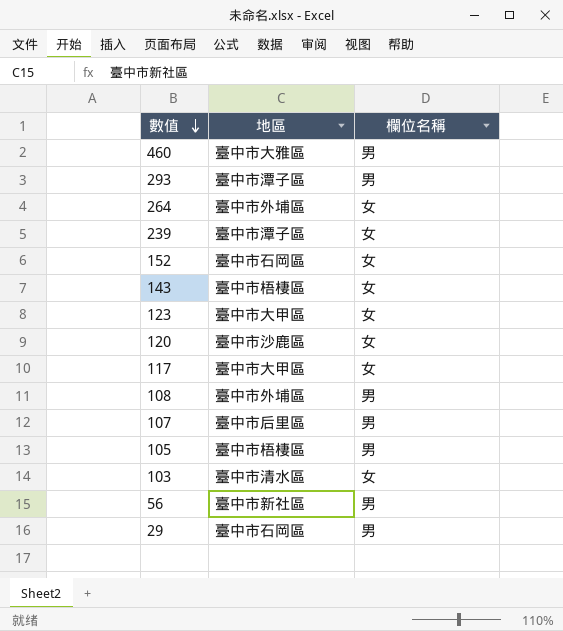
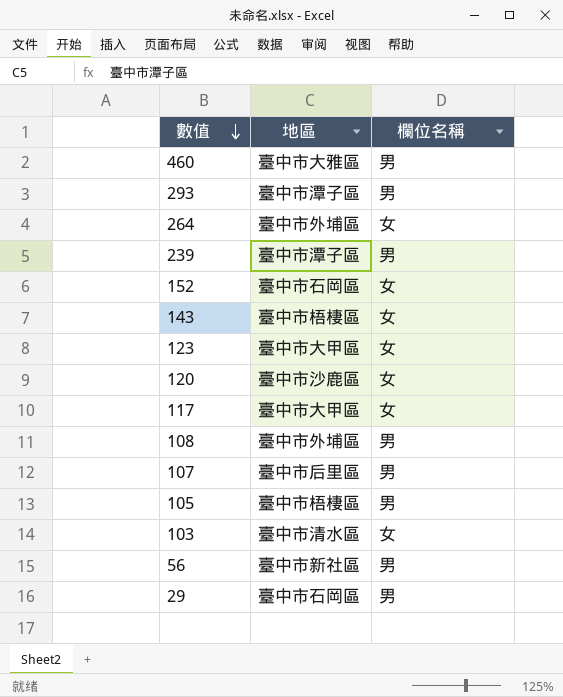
239 | 欄位名稱: 女 -> 男

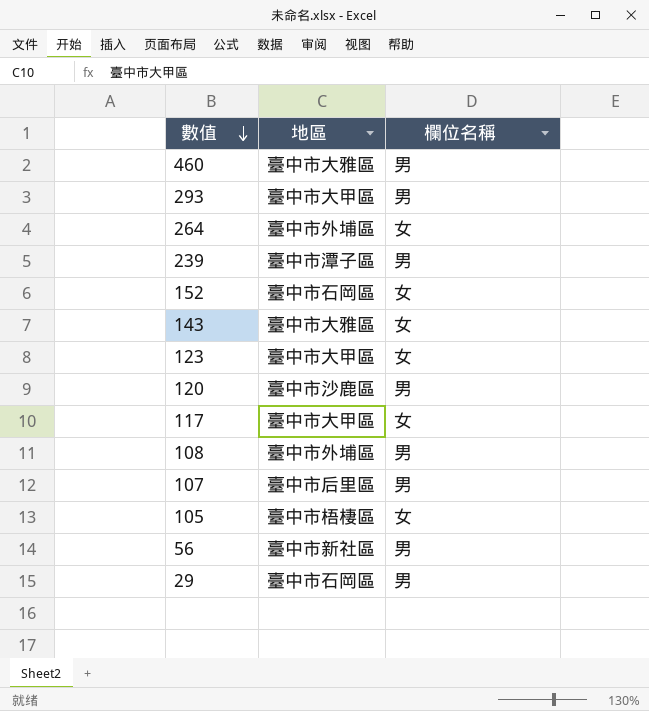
row 103: 臺中市清水區 | 女 -> none
293 | 地區: 臺中市潭子區 -> 臺中市大甲區
143 | 地區: 臺中市梧棲區 -> 臺中市大雅區
120 | 欄位名稱: 女 -> 男
105 | 欄位名稱: 男 -> 女

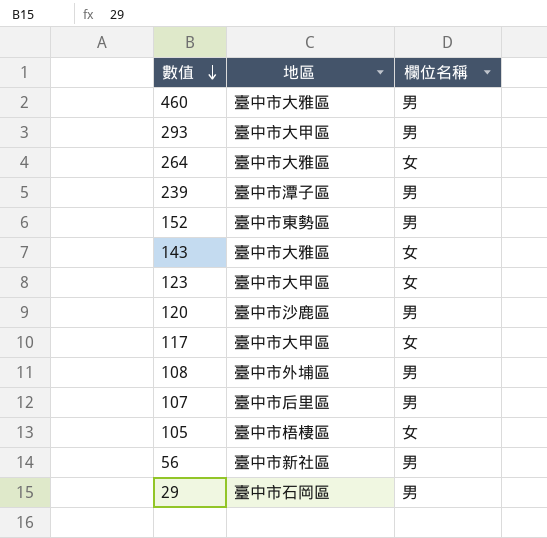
264 | 地區: 臺中市外埔區 -> 臺中市大雅區
152 | 地區: 臺中市石岡區 -> 臺中市東勢區
152 | 欄位名稱: 女 -> 男

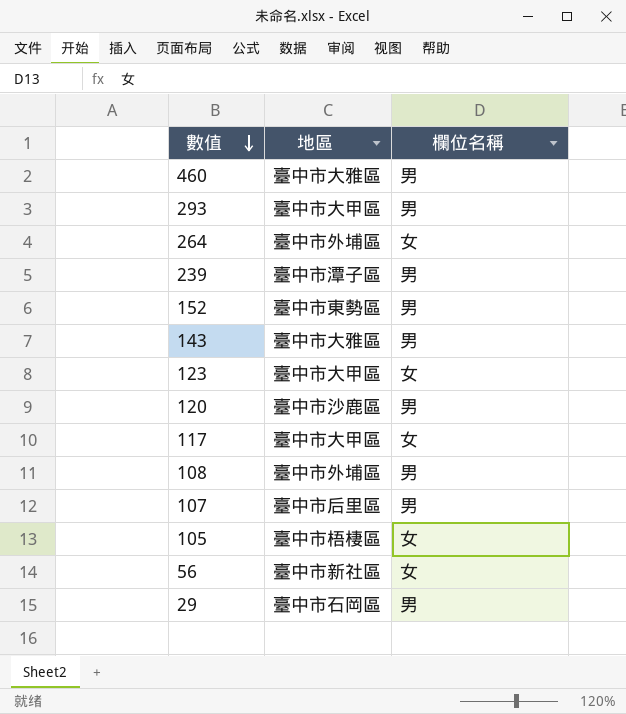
264 | 地區: 臺中市大雅區 -> 臺中市外埔區
143 | 欄位名稱: 女 -> 男
56 | 欄位名稱: 男 -> 女

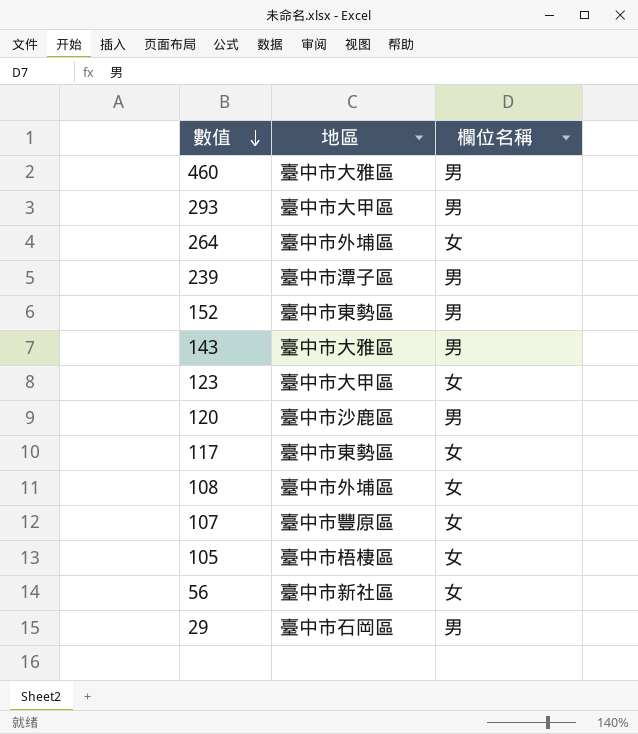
117 | 地區: 臺中市大甲區 -> 臺中市東勢區
108 | 欄位名稱: 男 -> 女
107 | 地區: 臺中市后里區 -> 臺中市豐原區
107 | 欄位名稱: 男 -> 女

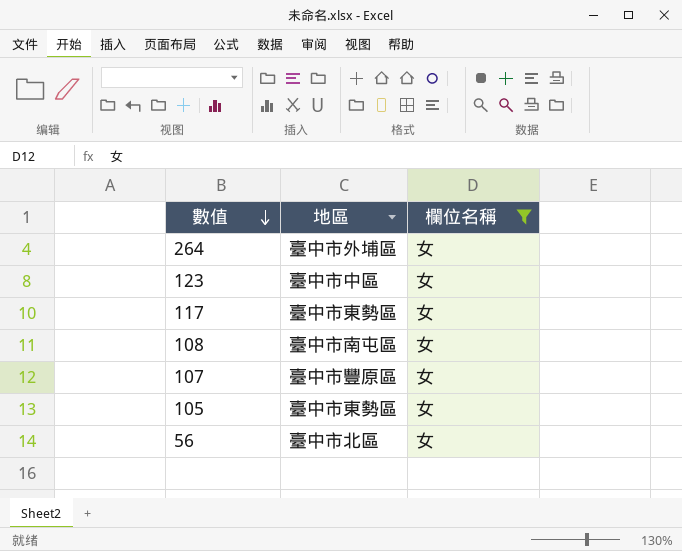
filter: none -> 欄位名稱 = 女
123 | 地區: 臺中市大甲區 -> 臺中市中區
108 | 地區: 臺中市外埔區 -> 臺中市南屯區
105 | 地區: 臺中市梧棲區 -> 臺中市東勢區
56 | 地區: 臺中市新社區 -> 臺中市北區

